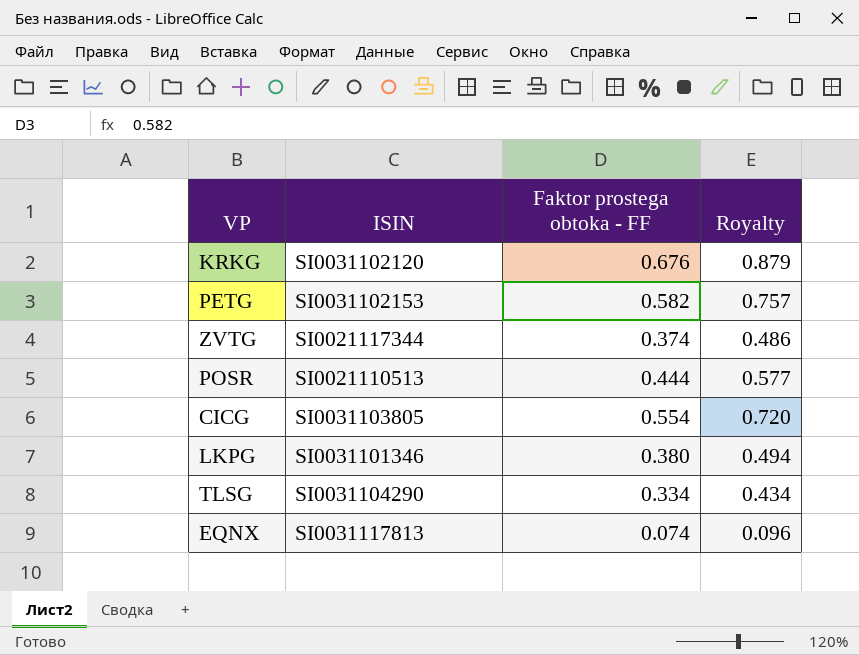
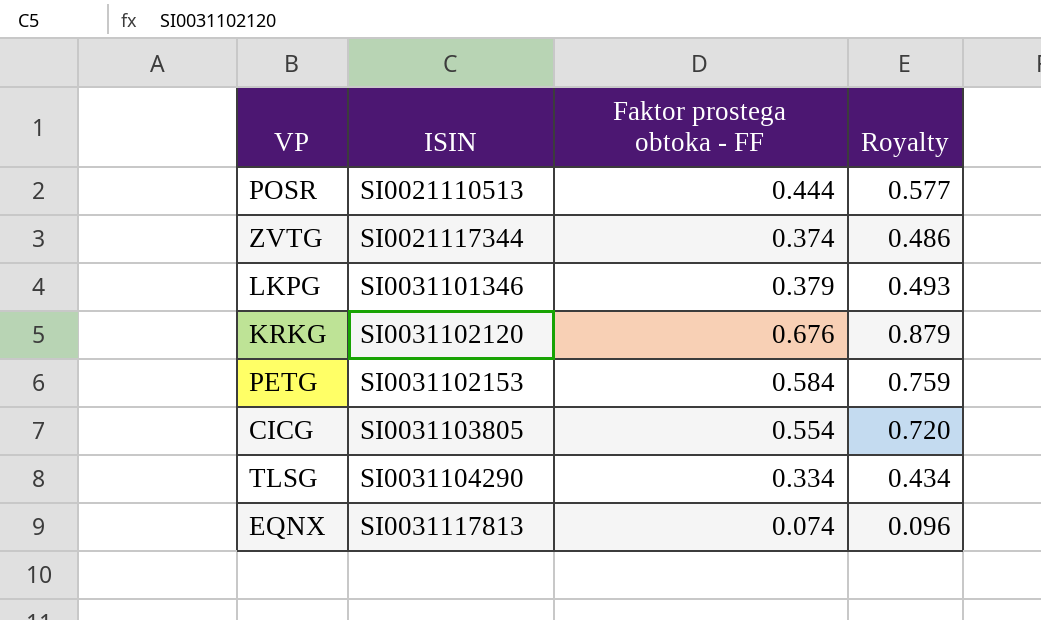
row order: none -> ISIN ascending
LKPG | Faktor prostega obtoka - FF: 0.380 -> 0.379
LKPG | Royalty: 0.494 -> 0.493
PETG | Faktor prostega obtoka - FF: 0.582 -> 0.584
PETG | Royalty: 0.757 -> 0.759

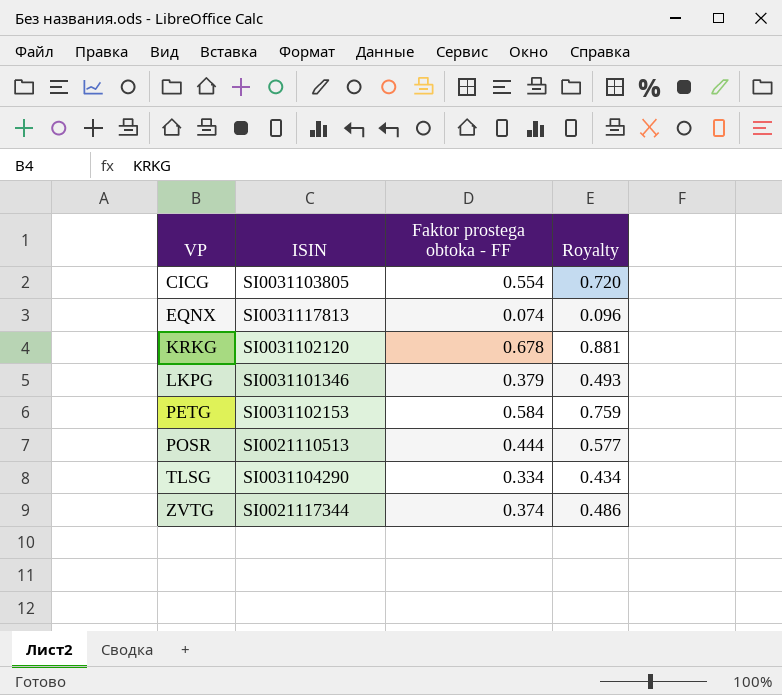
row order: ISIN ascending -> VP ascending
KRKG | Faktor prostega obtoka - FF: 0.676 -> 0.678
KRKG | Royalty: 0.879 -> 0.881

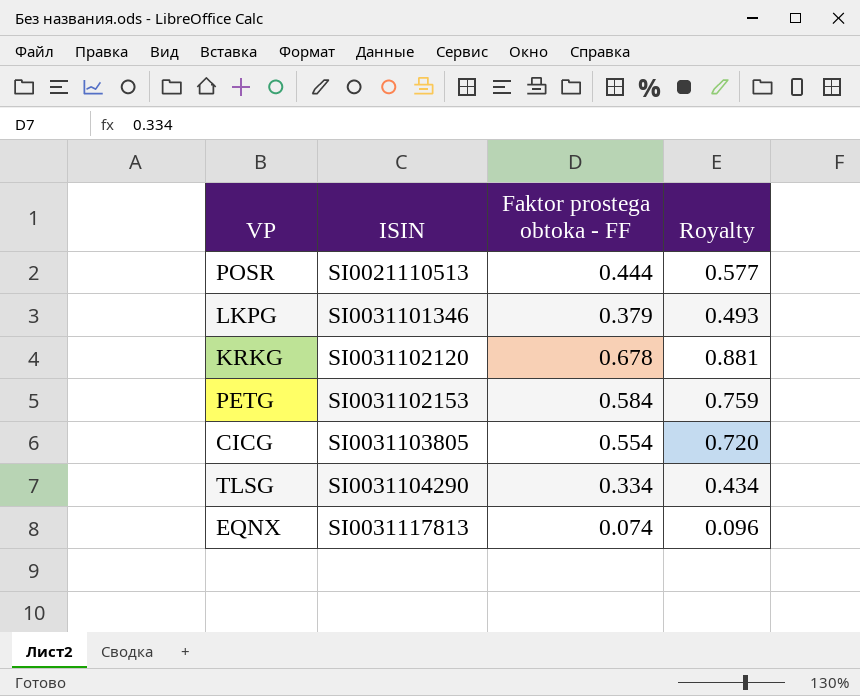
row order: VP ascending -> ISIN ascending
row ZVTG: SI0021117344 | 0.374 | 0.486 -> none

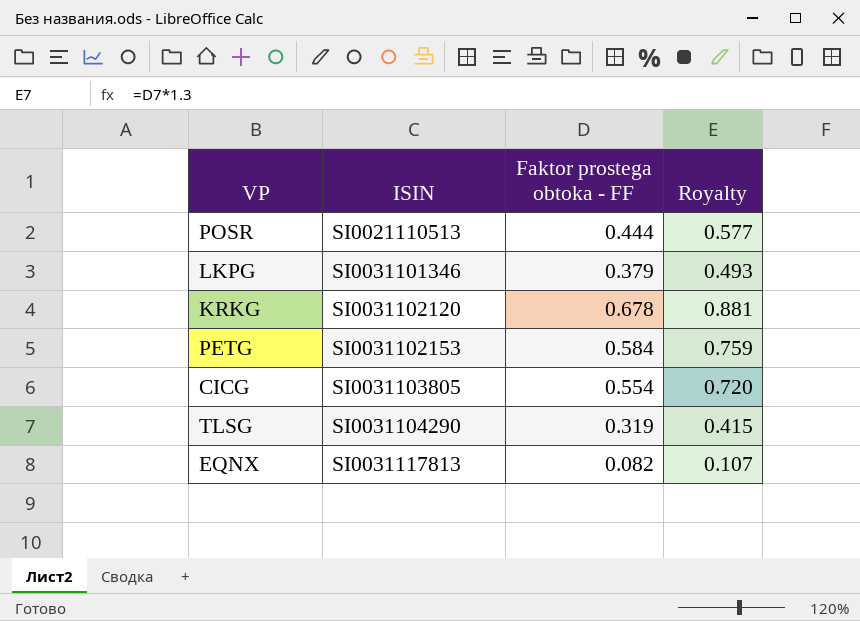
TLSG | Faktor prostega obtoka - FF: 0.334 -> 0.319
TLSG | Royalty: 0.434 -> 0.415
EQNX | Faktor prostega obtoka - FF: 0.074 -> 0.082
EQNX | Royalty: 0.096 -> 0.107

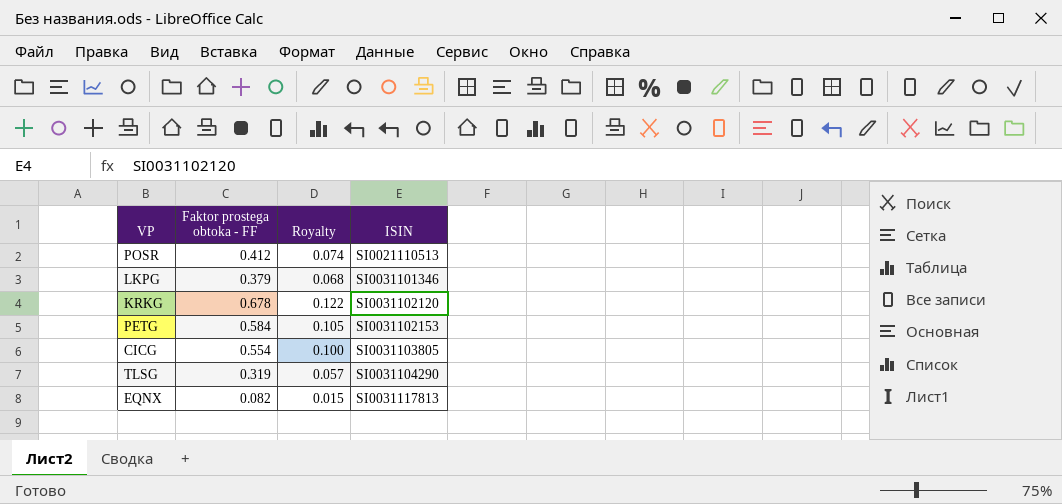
column Royalty | formula: [Faktor prostega obtoka - FF] * 1.3 -> [Faktor prostega obtoka - FF] * 0.18
column ISIN | position: 2 -> 4
POSR | Faktor prostega obtoka - FF: 0.444 -> 0.412

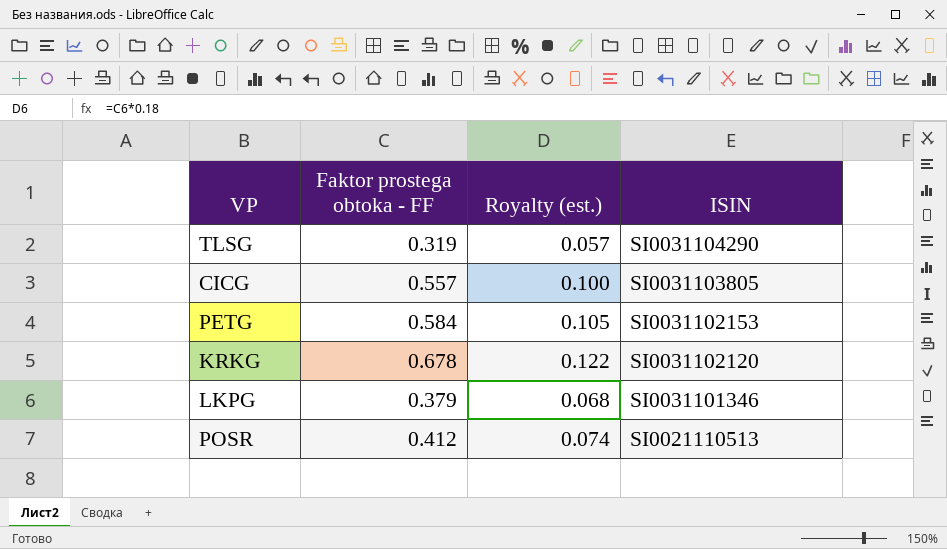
row order: ISIN ascending -> ISIN descending
column name: Royalty -> Royalty (est.)
row EQNX: 0.082 | 0.015 | SI0031117813 -> none
CICG | Faktor prostega obtoka - FF: 0.554 -> 0.557

